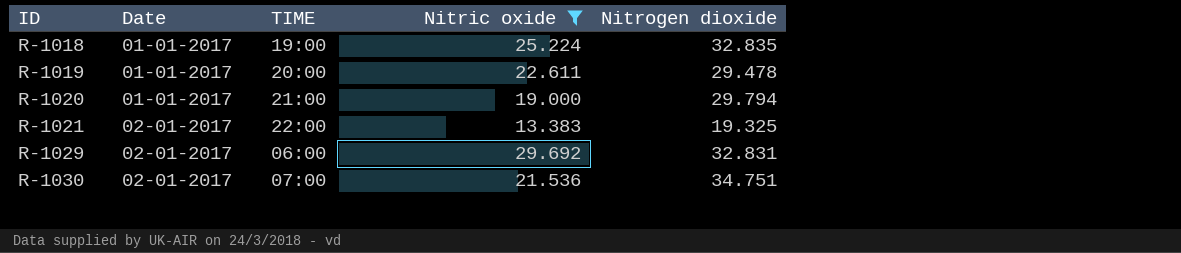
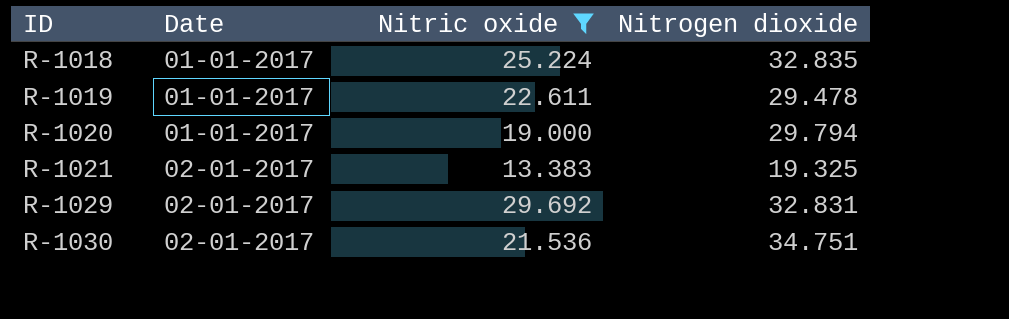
column TIME | position: 3 -> none

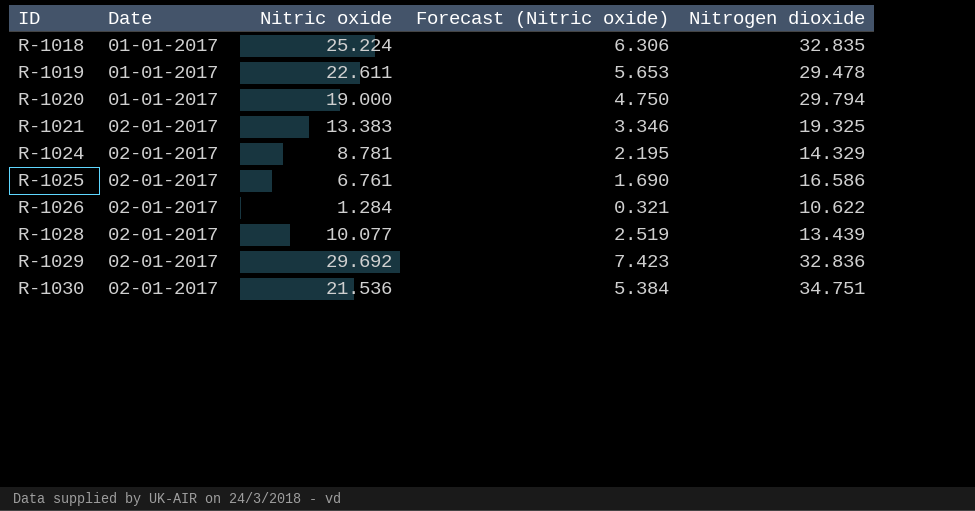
filter: Nitric oxide >= 13.383 -> none
column Forecast (Nitric oxide) | formula: none -> [Nitric oxide] * 0.25
R-1029 | Nitrogen dioxide: 32.831 -> 32.836

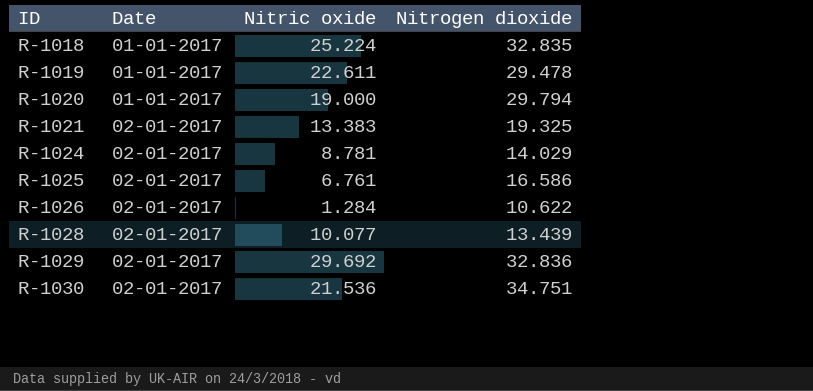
column Forecast (Nitric oxide) | formula: [Nitric oxide] * 0.25 -> none
R-1024 | Nitrogen dioxide: 14.329 -> 14.029

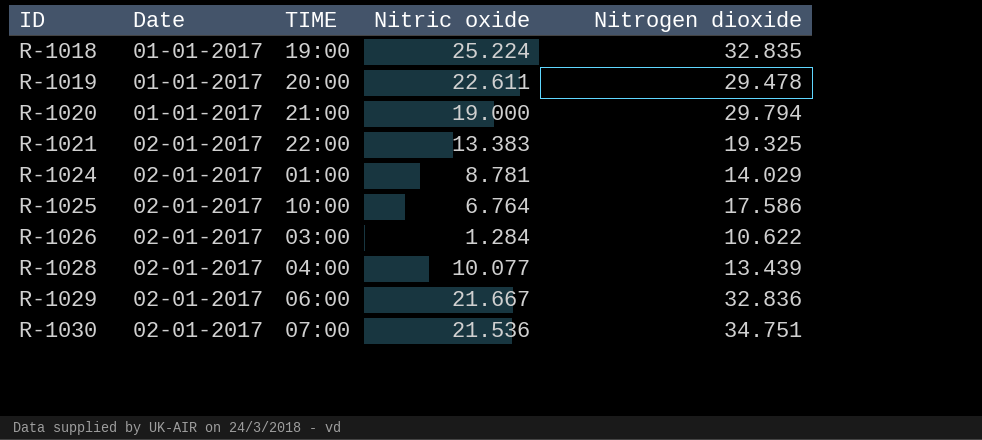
column TIME | position: none -> 3
R-1025 | Nitric oxide: 6.761 -> 6.764
R-1025 | Nitrogen dioxide: 16.586 -> 17.586
R-1029 | Nitric oxide: 29.692 -> 21.667

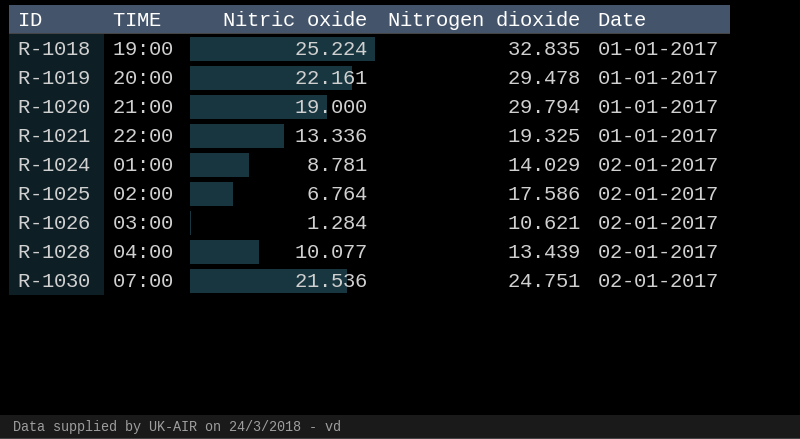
column Date | position: 2 -> 5
row R-1029: 02-01-2017 | 06:00 | 21.667 | 32.836 -> none
R-1019 | Nitric oxide: 22.611 -> 22.161
R-1021 | Nitric oxide: 13.383 -> 13.336
R-1021 | Date: 02-01-2017 -> 01-01-2017
R-1025 | TIME: 10:00 -> 02:00
R-1026 | Nitrogen dioxide: 10.622 -> 10.621
R-1030 | Nitrogen dioxide: 34.751 -> 24.751

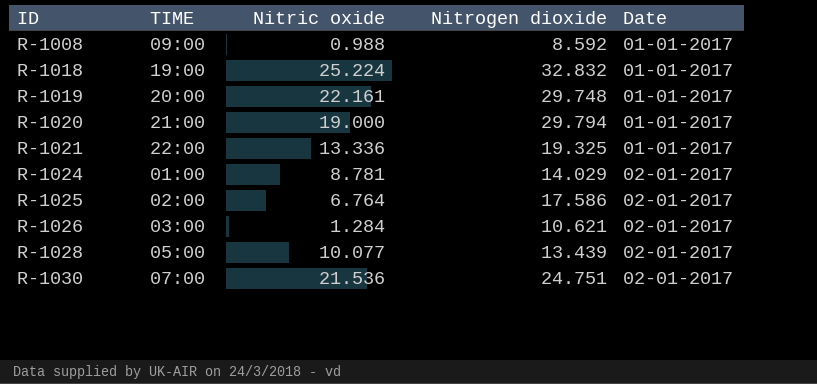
row R-1008: none -> 09:00 | 0.988 | 8.592 | 01-01-2017
R-1018 | Nitrogen dioxide: 32.835 -> 32.832
R-1019 | Nitrogen dioxide: 29.478 -> 29.748
R-1028 | TIME: 04:00 -> 05:00

